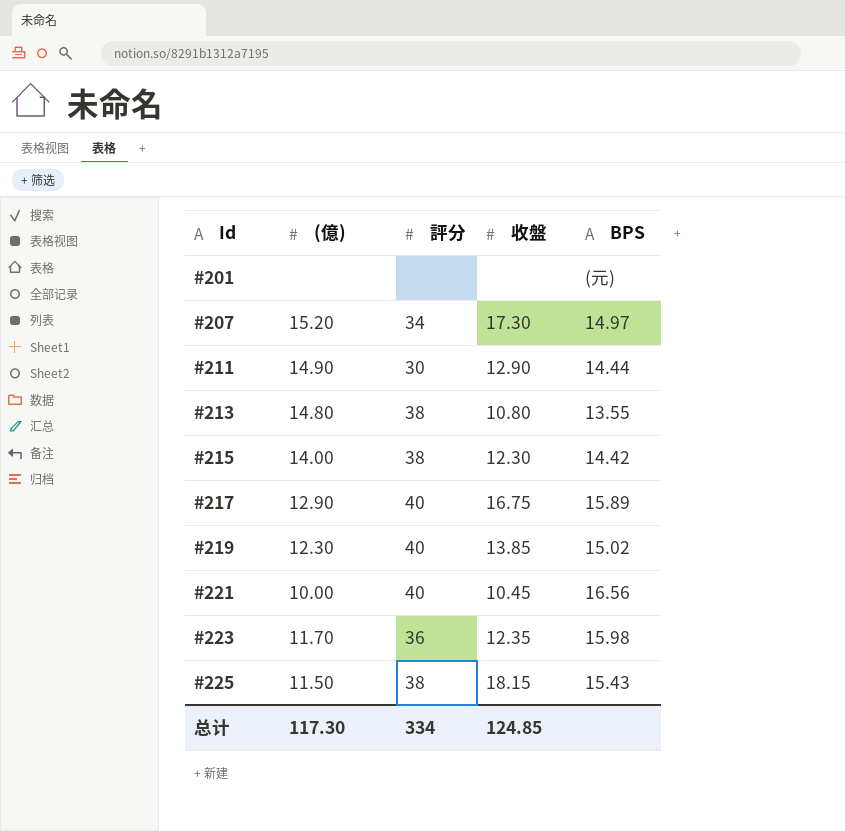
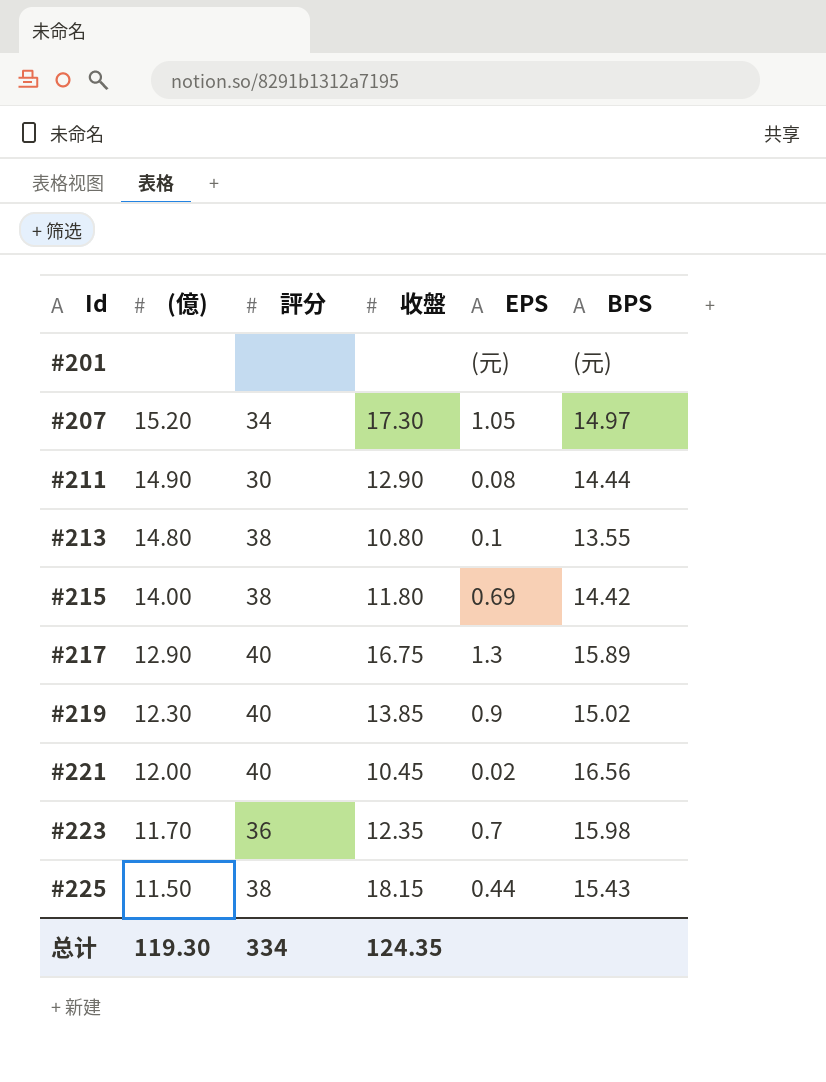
column EPS | position: none -> 5
#215 | 收盤: 12.30 -> 11.80
#221 | (億): 10.00 -> 12.00
总计 | (億): 117.30 -> 119.30
总计 | 收盤: 124.85 -> 124.35

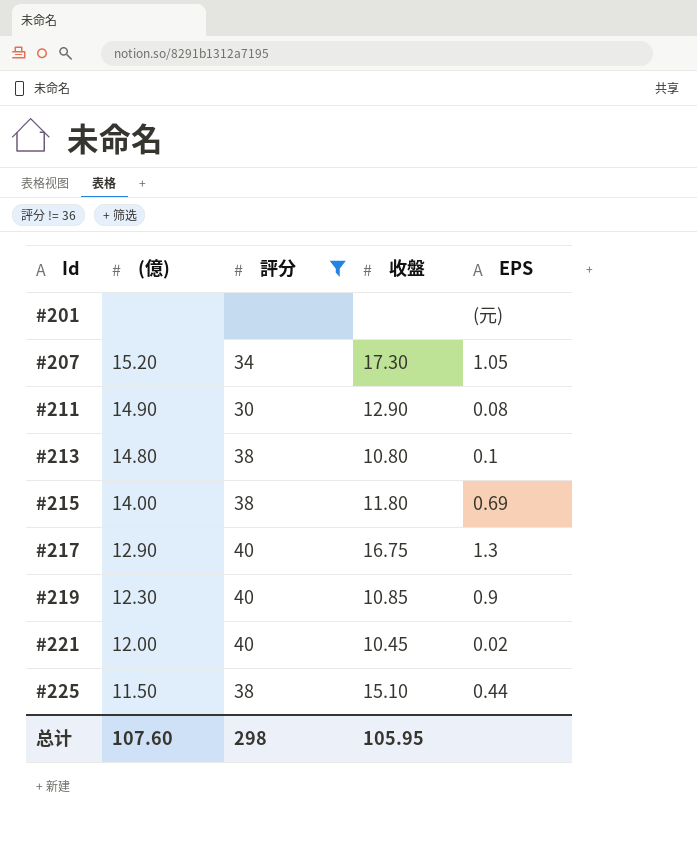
filter: none -> 評分 != 36
column BPS | position: 6 -> none
#219 | 收盤: 13.85 -> 10.85
#225 | 收盤: 18.15 -> 15.10
总计 | (億): 119.30 -> 107.60
总计 | 評分: 334 -> 298
总计 | 收盤: 124.35 -> 105.95

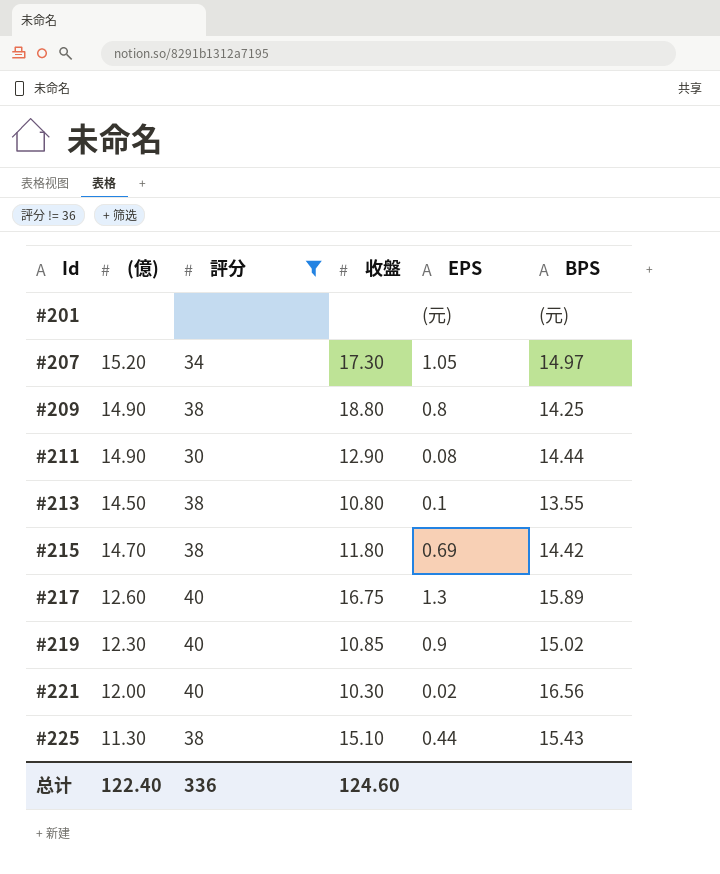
column BPS | position: none -> 6
row #209: none -> 14.90 | 38 | 18.80 | 0.8 | 14.25
#213 | (億): 14.80 -> 14.50
#215 | (億): 14.00 -> 14.70
#217 | (億): 12.90 -> 12.60
#221 | 收盤: 10.45 -> 10.30
#225 | (億): 11.50 -> 11.30
总计 | (億): 107.60 -> 122.40
总计 | 評分: 298 -> 336
总计 | 收盤: 105.95 -> 124.60

